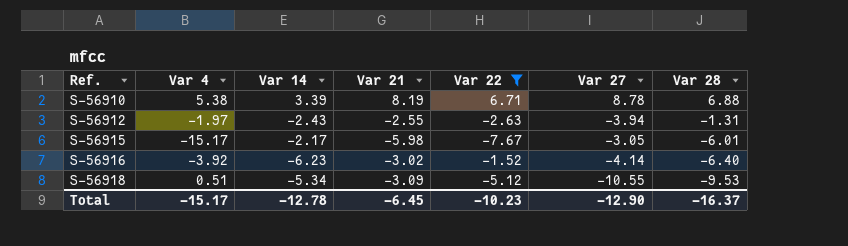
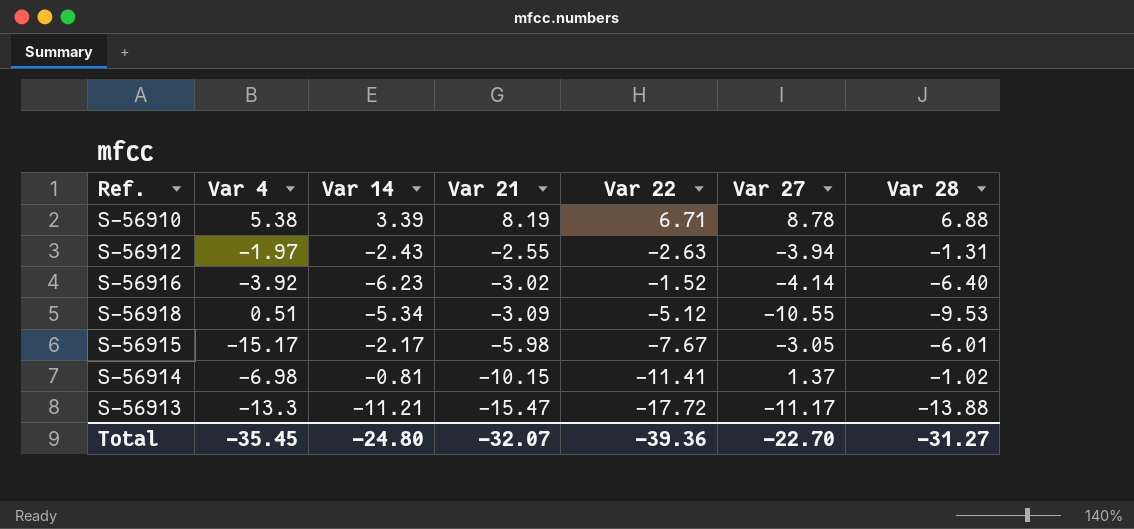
filter: Var 22 >= -7.67 -> none
row order: Ref. ascending -> Var 21 descending
Total | Var 4: -15.17 -> -35.45
Total | Var 14: -12.78 -> -24.80
Total | Var 21: -6.45 -> -32.07
Total | Var 22: -10.23 -> -39.36
Total | Var 27: -12.90 -> -22.70
Total | Var 28: -16.37 -> -31.27

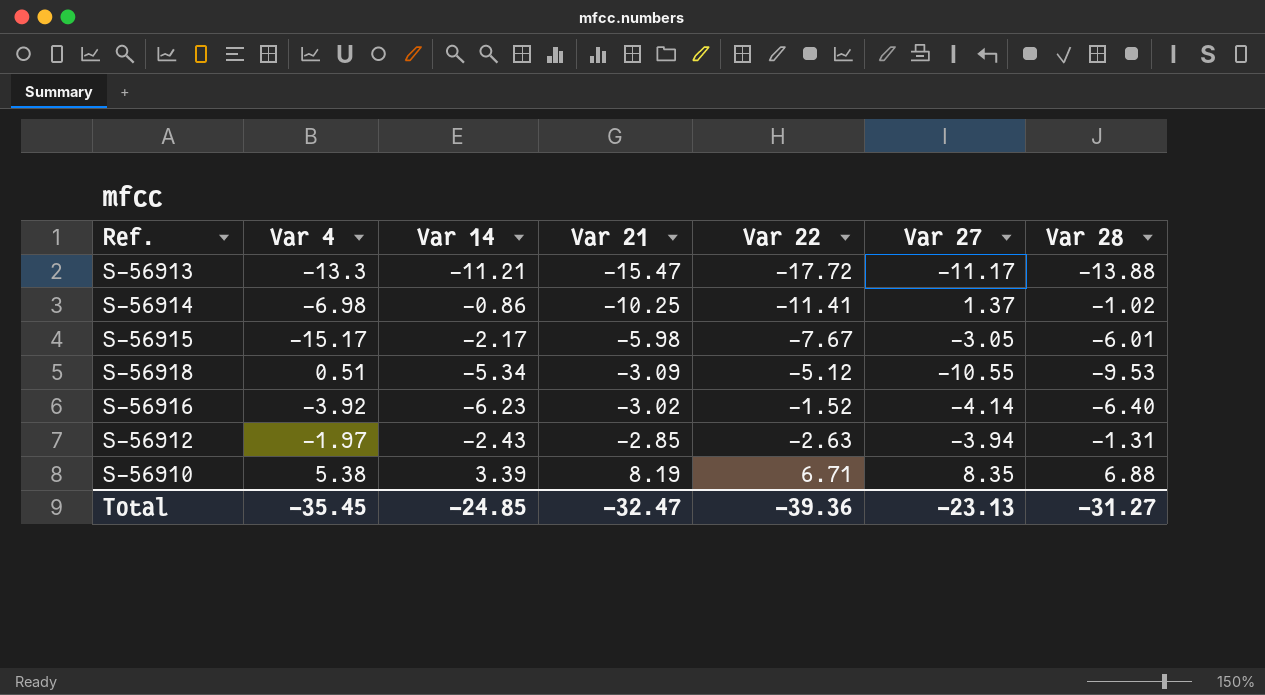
row order: Var 21 descending -> Var 21 ascending
S-56914 | Var 14: -0.81 -> -0.86
S-56914 | Var 21: -10.15 -> -10.25
S-56912 | Var 21: -2.55 -> -2.85
S-56910 | Var 27: 8.78 -> 8.35
Total | Var 14: -24.80 -> -24.85
Total | Var 21: -32.07 -> -32.47
Total | Var 27: -22.70 -> -23.13

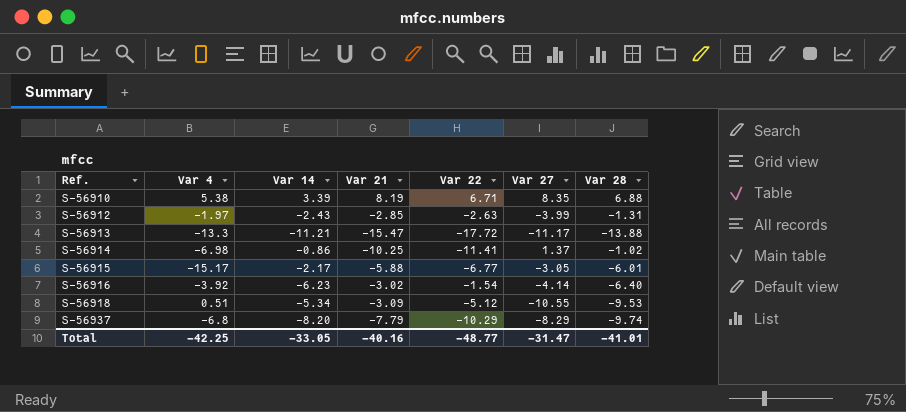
row order: Var 21 ascending -> Ref. ascending
S-56912 | Var 27: -3.94 -> -3.99
S-56915 | Var 21: -5.98 -> -5.88
S-56915 | Var 22: -7.67 -> -6.77
S-56916 | Var 22: -1.52 -> -1.54
row S-56937: none -> -6.8 | -8.20 | -7.79 | -10.29 | -8.29 | -9.74
Total | Var 4: -35.45 -> -42.25
Total | Var 14: -24.85 -> -33.05
Total | Var 21: -32.47 -> -40.16
Total | Var 22: -39.36 -> -48.77
Total | Var 27: -23.13 -> -31.47
Total | Var 28: -31.27 -> -41.01

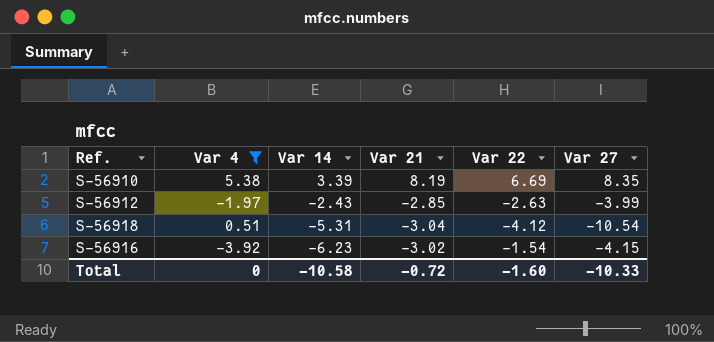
filter: none -> Var 4 >= -3.92
row order: Ref. ascending -> Var 14 descending
column Var 28 | position: 7 -> none
S-56910 | Var 22: 6.71 -> 6.69
S-56918 | Var 14: -5.34 -> -5.31
S-56918 | Var 21: -3.09 -> -3.04
S-56918 | Var 22: -5.12 -> -4.12
S-56918 | Var 27: -10.55 -> -10.54
S-56916 | Var 27: -4.14 -> -4.15
Total | Var 4: -42.25 -> 0
Total | Var 14: -33.05 -> -10.58
Total | Var 21: -40.16 -> -0.72
Total | Var 22: -48.77 -> -1.60
Total | Var 27: -31.47 -> -10.33

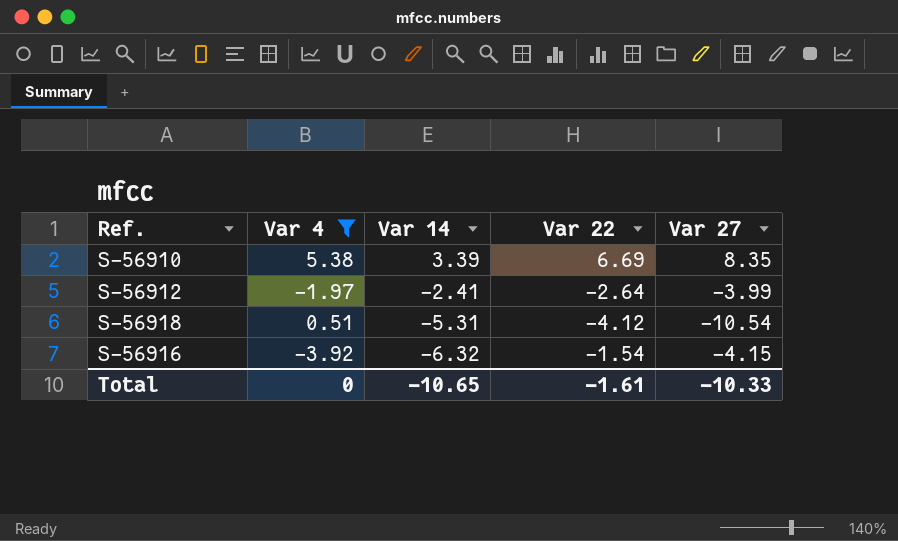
column Var 21 | position: 4 -> none
S-56912 | Var 14: -2.43 -> -2.41
S-56912 | Var 22: -2.63 -> -2.64
S-56916 | Var 14: -6.23 -> -6.32
Total | Var 14: -10.58 -> -10.65
Total | Var 22: -1.60 -> -1.61

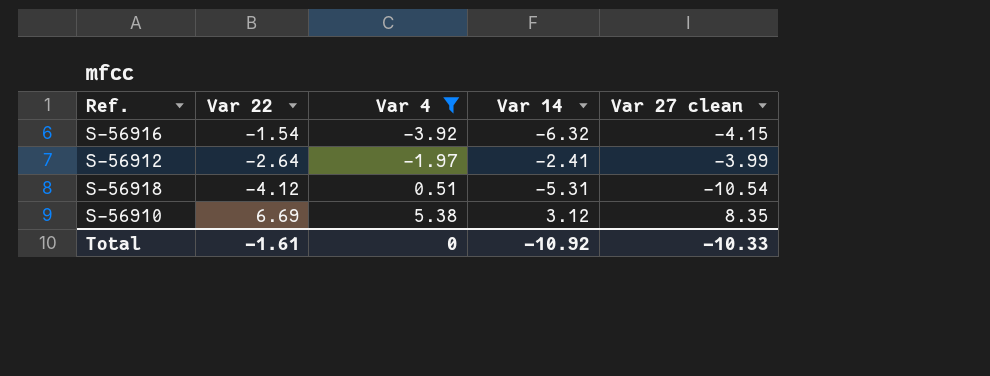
row order: Var 14 descending -> Var 4 ascending
column Var 22 | position: 4 -> 2
column name: Var 27 -> Var 27 clean
S-56910 | Var 14: 3.39 -> 3.12
Total | Var 14: -10.65 -> -10.92

